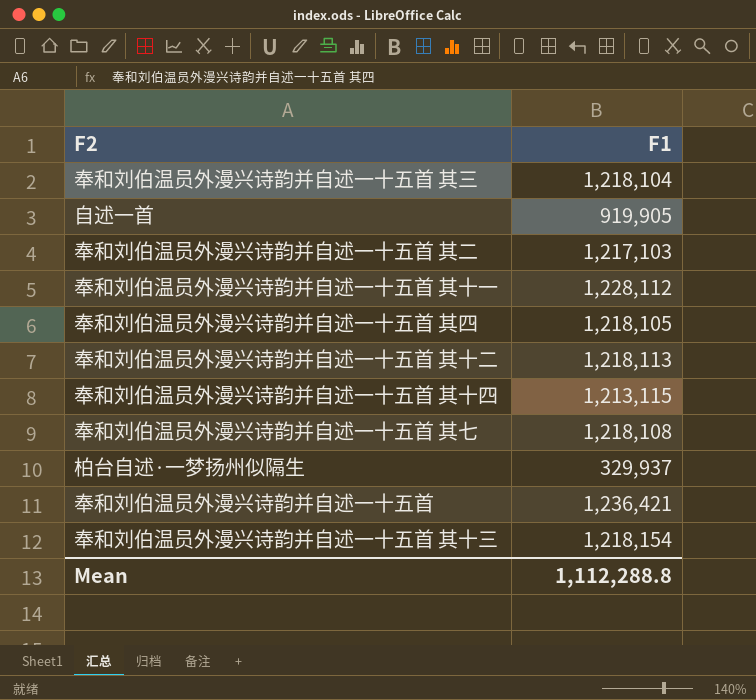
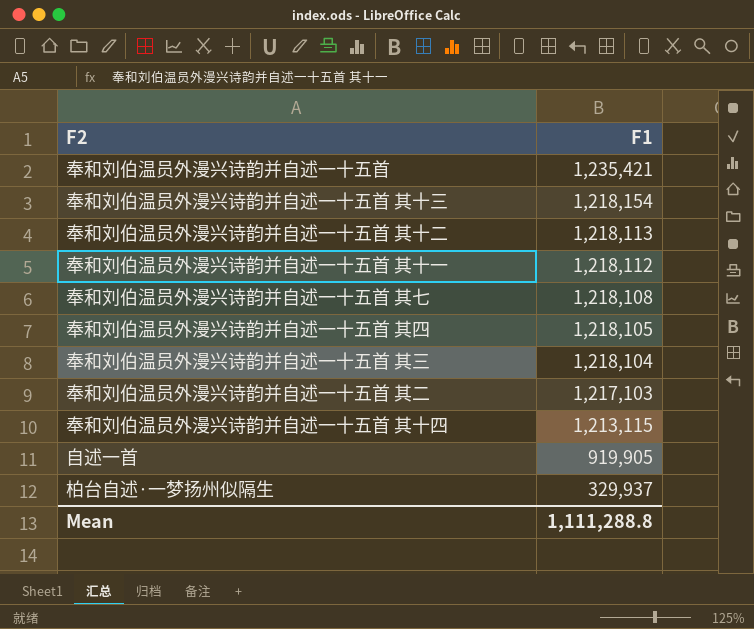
row order: none -> F1 descending
奉和刘伯温员外漫兴诗韵并自述一十五首 | F1: 1,236,421 -> 1,235,421
奉和刘伯温员外漫兴诗韵并自述一十五首 其十一 | F1: 1,228,112 -> 1,218,112
Mean | F1: 1,112,288.8 -> 1,111,288.8

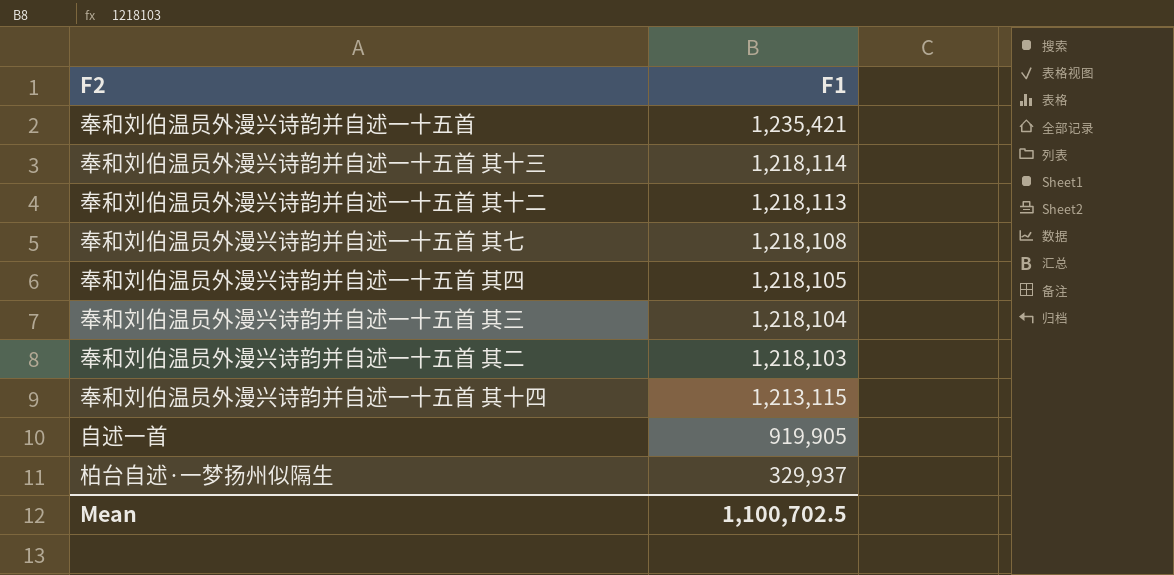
row 奉和刘伯温员外漫兴诗韵并自述一十五首 其十一: 1,218,112 -> none
奉和刘伯温员外漫兴诗韵并自述一十五首 其十三 | F1: 1,218,154 -> 1,218,114
奉和刘伯温员外漫兴诗韵并自述一十五首 其二 | F1: 1,217,103 -> 1,218,103
Mean | F1: 1,111,288.8 -> 1,100,702.5

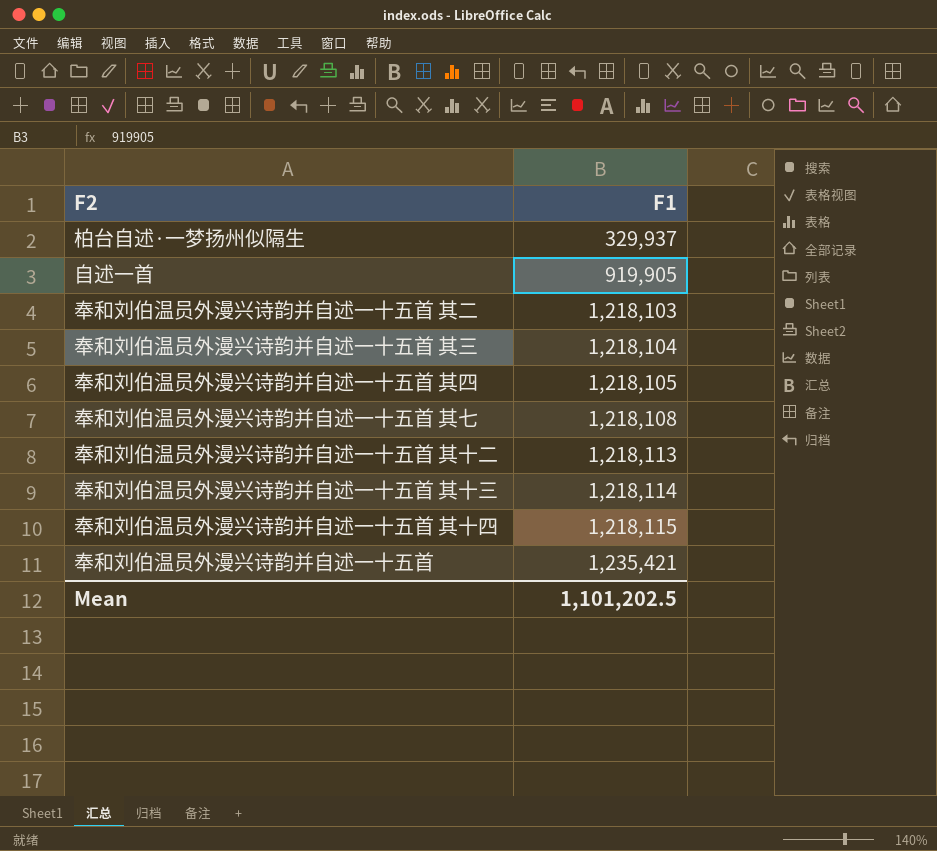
row order: F1 descending -> F1 ascending
奉和刘伯温员外漫兴诗韵并自述一十五首 其十四 | F1: 1,213,115 -> 1,218,115
Mean | F1: 1,100,702.5 -> 1,101,202.5

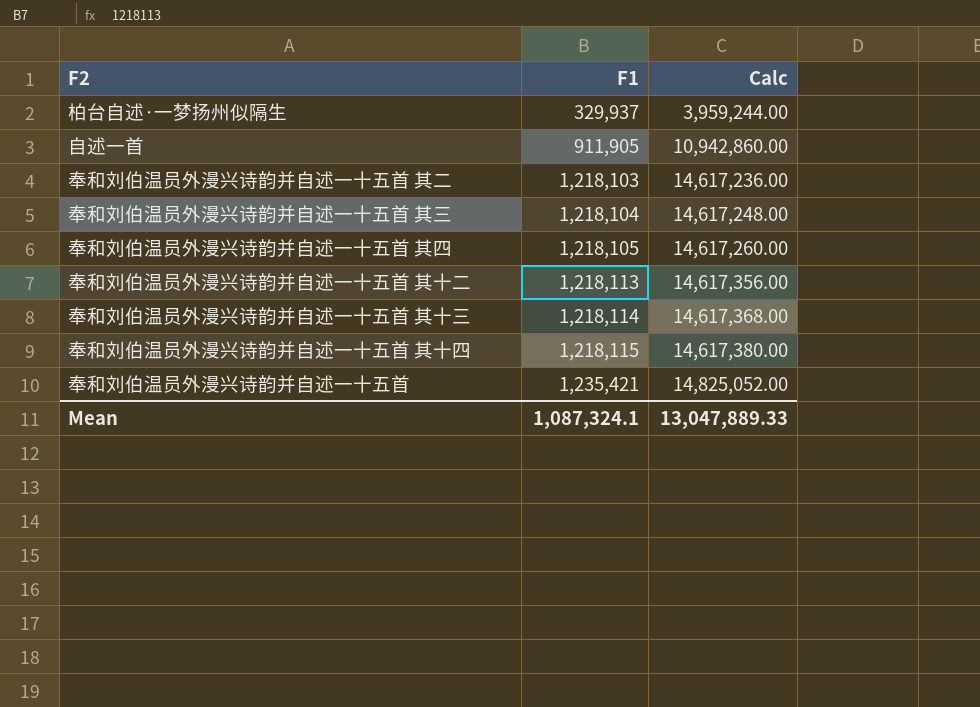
column Calc | formula: none -> [F1] * 12
row 奉和刘伯温员外漫兴诗韵并自述一十五首 其七: 1,218,108 -> none
自述一首 | F1: 919,905 -> 911,905
Mean | F1: 1,101,202.5 -> 1,087,324.1

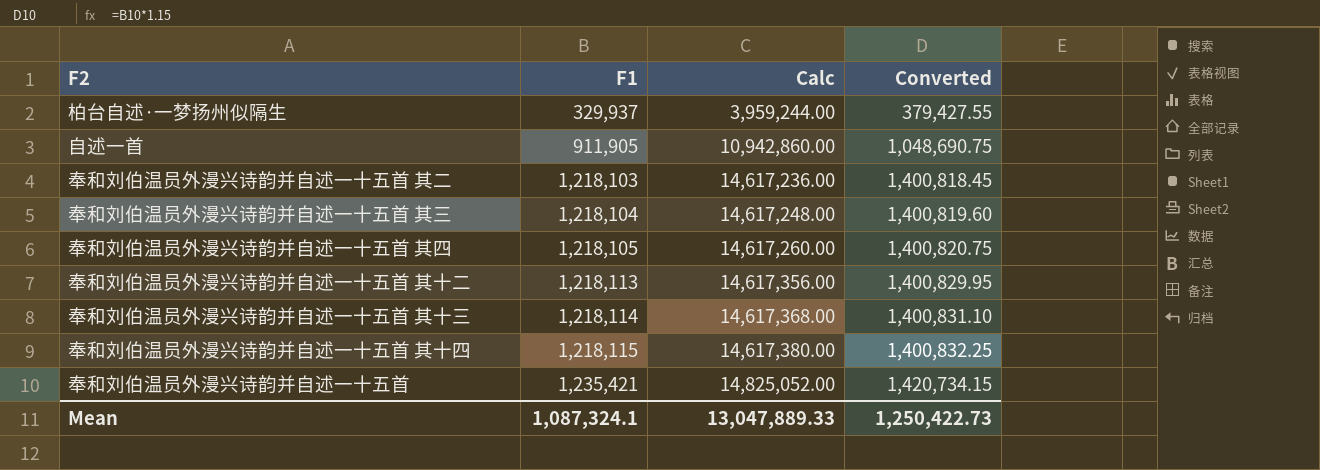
column Converted | formula: none -> [F1] * 1.15

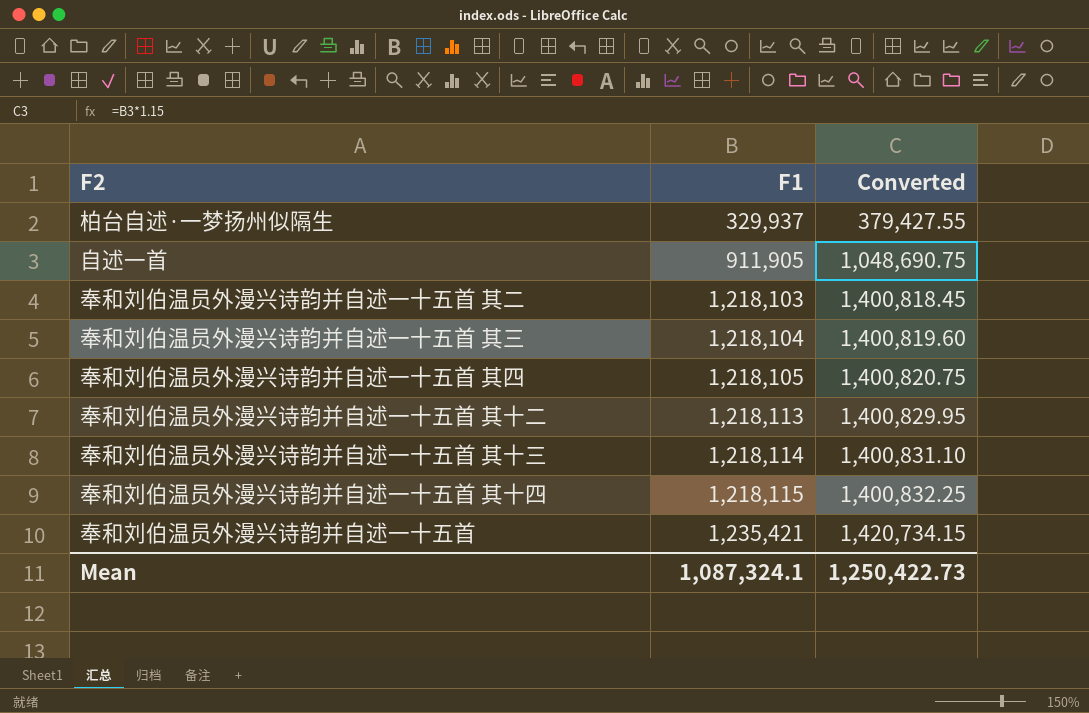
column Calc | formula: [F1] * 12 -> none

